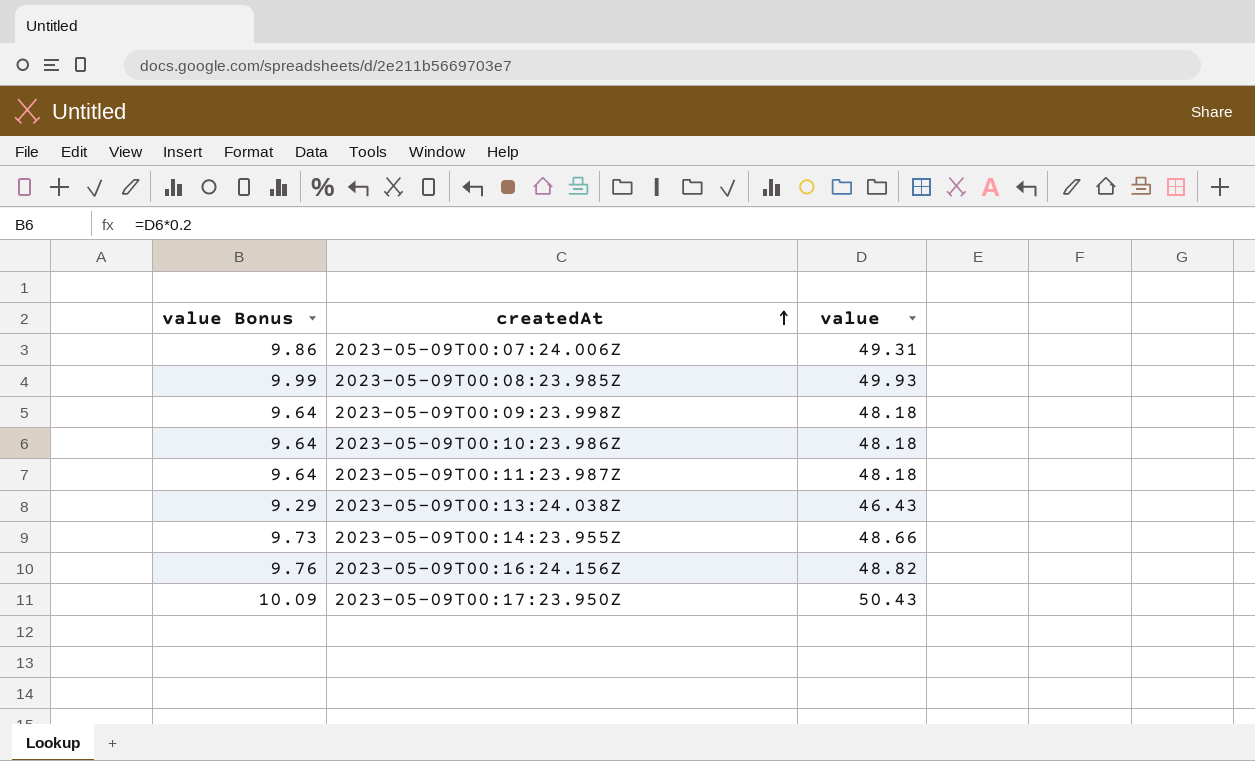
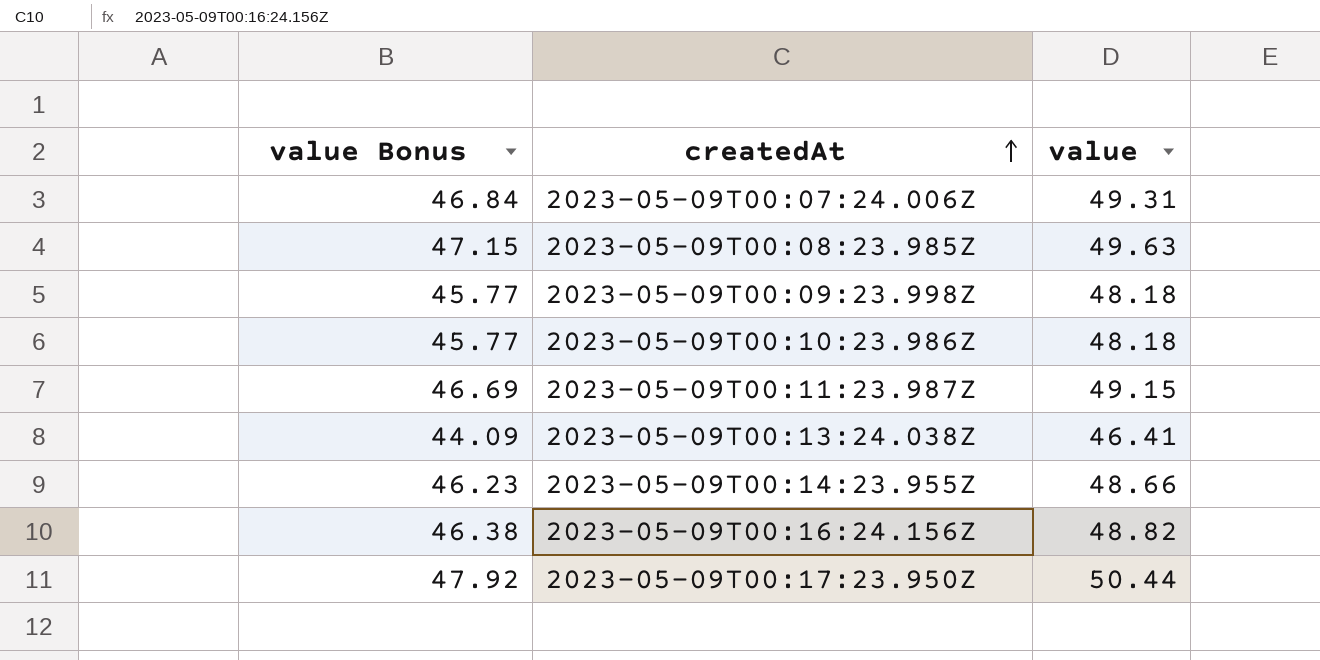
column value Bonus | formula: [value] * 0.2 -> [value] * 0.95
2023-05-09T00:08:23.985Z | value: 49.93 -> 49.63
2023-05-09T00:11:23.987Z | value: 48.18 -> 49.15
2023-05-09T00:13:24.038Z | value: 46.43 -> 46.41
2023-05-09T00:17:23.950Z | value: 50.43 -> 50.44

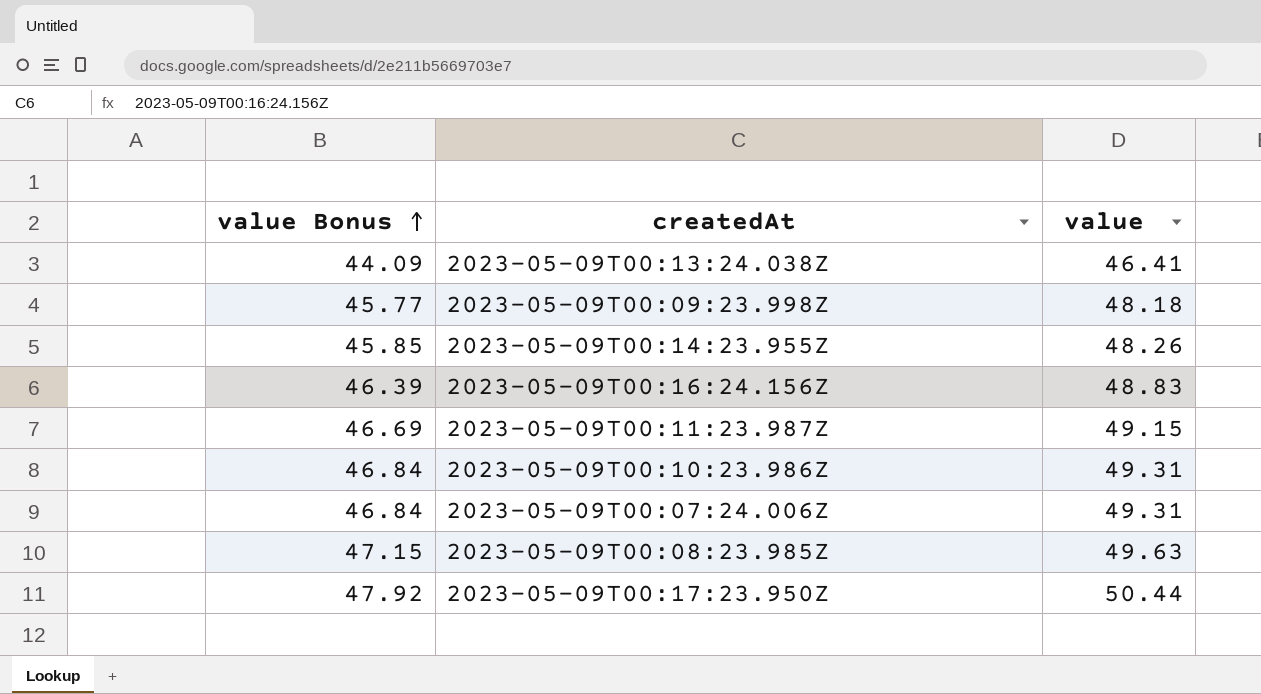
row order: createdAt ascending -> value Bonus ascending
2023-05-09T00:14:23.955Z | value Bonus: 46.23 -> 45.85
2023-05-09T00:14:23.955Z | value: 48.66 -> 48.26
2023-05-09T00:16:24.156Z | value Bonus: 46.38 -> 46.39
2023-05-09T00:16:24.156Z | value: 48.82 -> 48.83
2023-05-09T00:10:23.986Z | value Bonus: 45.77 -> 46.84
2023-05-09T00:10:23.986Z | value: 48.18 -> 49.31

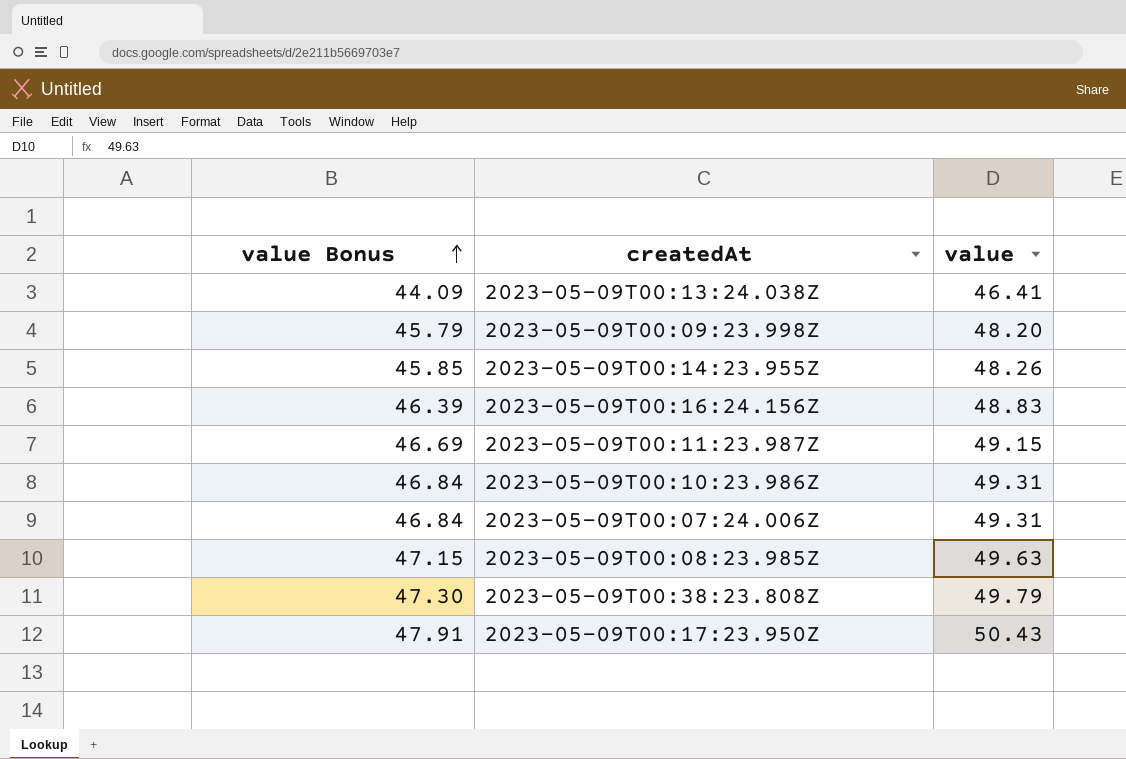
2023-05-09T00:09:23.998Z | value Bonus: 45.77 -> 45.79
2023-05-09T00:09:23.998Z | value: 48.18 -> 48.20
row 2023-05-09T00:38:23.808Z: none -> 47.30 | 49.79
2023-05-09T00:17:23.950Z | value Bonus: 47.92 -> 47.91
2023-05-09T00:17:23.950Z | value: 50.44 -> 50.43

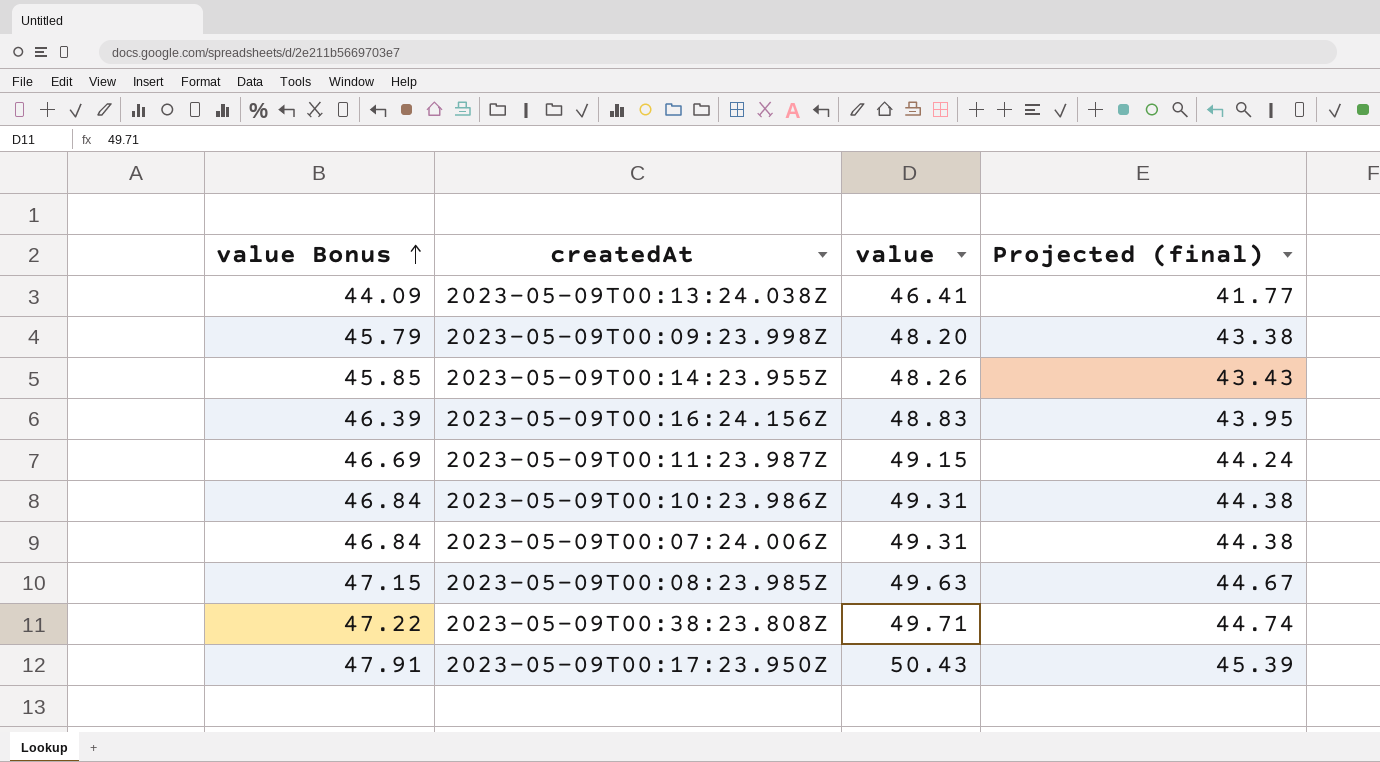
column Projected (final) | formula: none -> [value] * 0.9
2023-05-09T00:38:23.808Z | value Bonus: 47.30 -> 47.22
2023-05-09T00:38:23.808Z | value: 49.79 -> 49.71

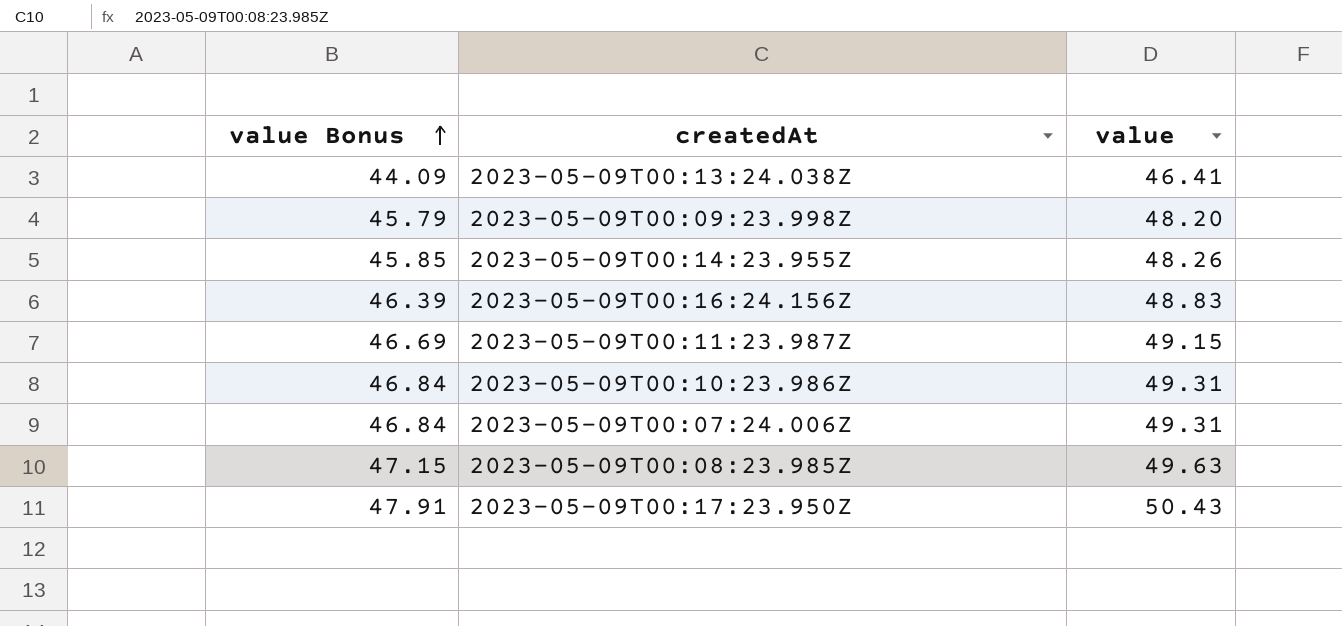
column Projected (final) | formula: [value] * 0.9 -> none
row 2023-05-09T00:38:23.808Z: 47.22 | 49.71 | 44.74 -> none

